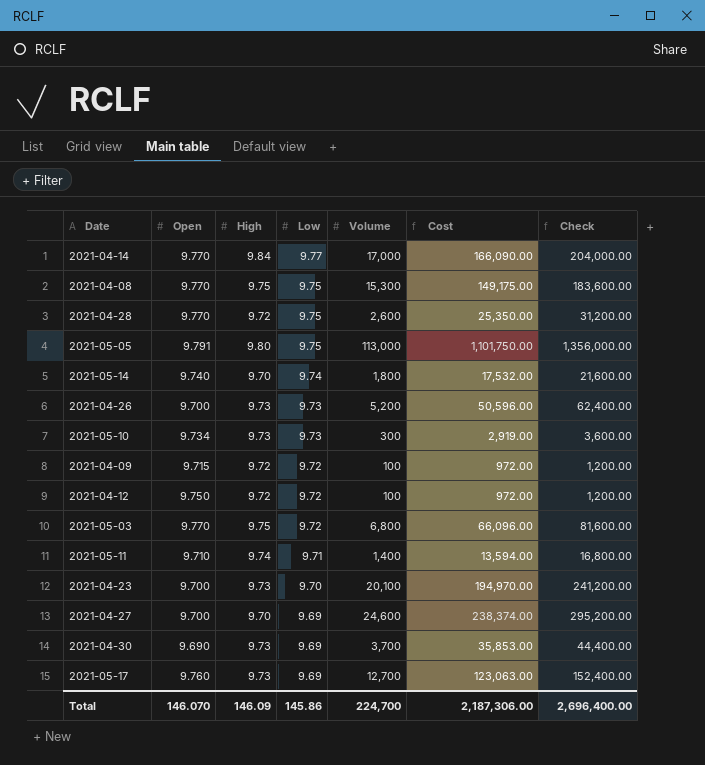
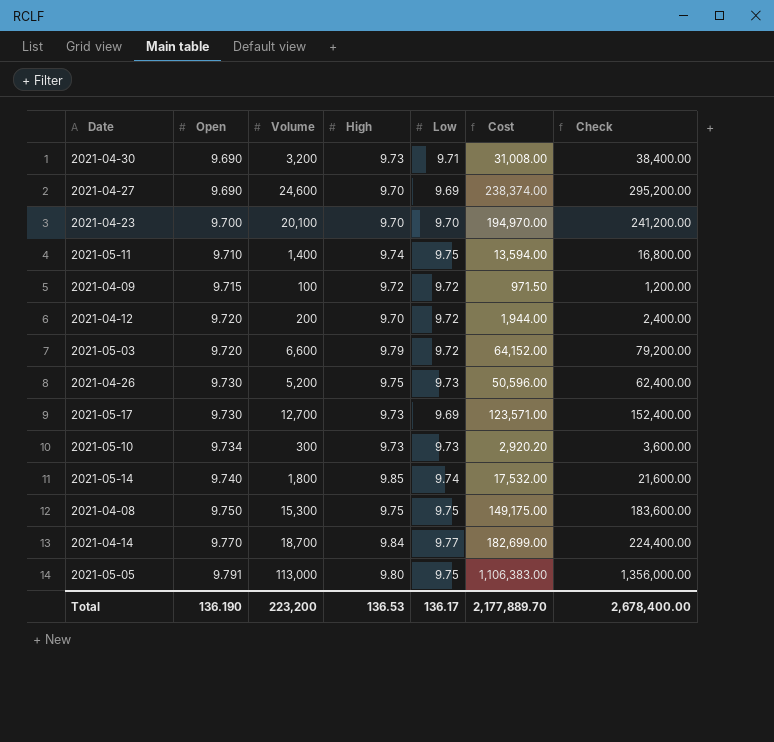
row order: Low descending -> Open ascending
column Volume | position: 5 -> 3
column Cost | formula: [Low] * [Volume] -> [Open] * [Volume]
row 2021-04-28: 9.770 | 9.72 | 9.75 | 2,600 | 25,350.00 | 31,200.00 -> none
2021-04-30 | Volume: 3,700 -> 3,200
2021-04-30 | Low: 9.69 -> 9.71
2021-04-30 | Check: 44,400.00 -> 38,400.00
2021-04-27 | Open: 9.700 -> 9.690
2021-04-23 | High: 9.73 -> 9.70
2021-05-11 | Low: 9.71 -> 9.75
2021-04-12 | Open: 9.750 -> 9.720
2021-04-12 | Volume: 100 -> 200
2021-04-12 | High: 9.72 -> 9.70
2021-04-12 | Check: 1,200.00 -> 2,400.00
2021-05-03 | Open: 9.770 -> 9.720
2021-05-03 | Volume: 6,800 -> 6,600
2021-05-03 | High: 9.75 -> 9.79
2021-05-03 | Check: 81,600.00 -> 79,200.00
2021-04-26 | Open: 9.700 -> 9.730
2021-04-26 | High: 9.73 -> 9.75
2021-05-17 | Open: 9.760 -> 9.730
2021-05-14 | High: 9.70 -> 9.85
2021-04-08 | Open: 9.770 -> 9.750
2021-04-14 | Volume: 17,000 -> 18,700
2021-04-14 | Check: 204,000.00 -> 224,400.00
Total | Open: 146.070 -> 136.190
Total | Volume: 224,700 -> 223,200
Total | High: 146.09 -> 136.53
Total | Low: 145.86 -> 136.17
Total | Cost: 2,187,306.00 -> 2,177,889.70
Total | Check: 2,696,400.00 -> 2,678,400.00

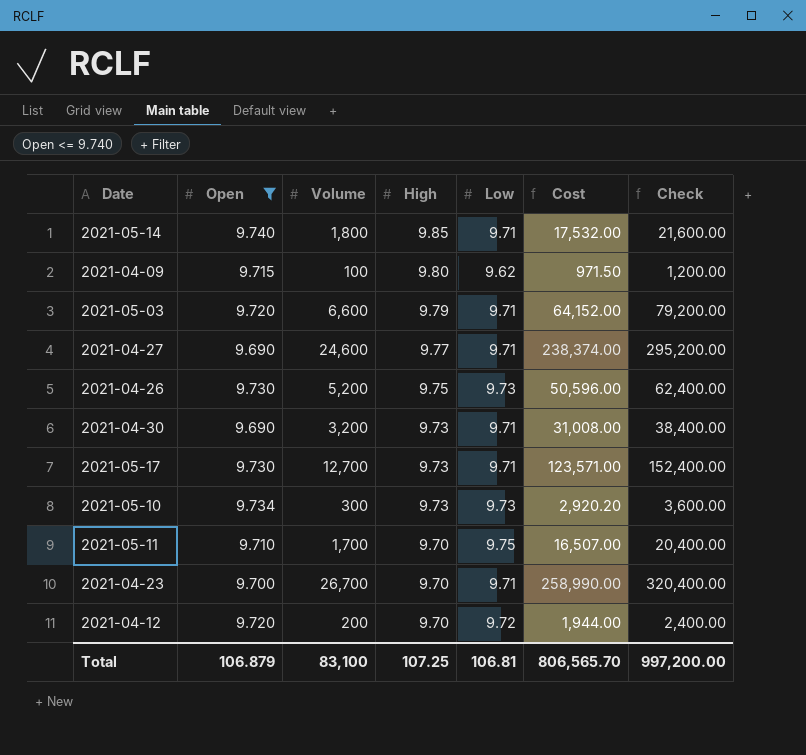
filter: none -> Open <= 9.740
row order: Open ascending -> High descending
2021-05-14 | Low: 9.74 -> 9.71
2021-04-09 | High: 9.72 -> 9.80
2021-04-09 | Low: 9.72 -> 9.62
2021-05-03 | Low: 9.72 -> 9.71
2021-04-27 | High: 9.70 -> 9.77
2021-04-27 | Low: 9.69 -> 9.71
2021-05-17 | Low: 9.69 -> 9.71
2021-05-11 | Volume: 1,400 -> 1,700
2021-05-11 | High: 9.74 -> 9.70
2021-05-11 | Cost: 13,594.00 -> 16,507.00
2021-05-11 | Check: 16,800.00 -> 20,400.00
2021-04-23 | Volume: 20,100 -> 26,700
2021-04-23 | Low: 9.70 -> 9.71
2021-04-23 | Cost: 194,970.00 -> 258,990.00
2021-04-23 | Check: 241,200.00 -> 320,400.00
Total | Open: 136.190 -> 106.879
Total | Volume: 223,200 -> 83,100
Total | High: 136.53 -> 107.25
Total | Low: 136.17 -> 106.81
Total | Cost: 2,177,889.70 -> 806,565.70
Total | Check: 2,678,400.00 -> 997,200.00

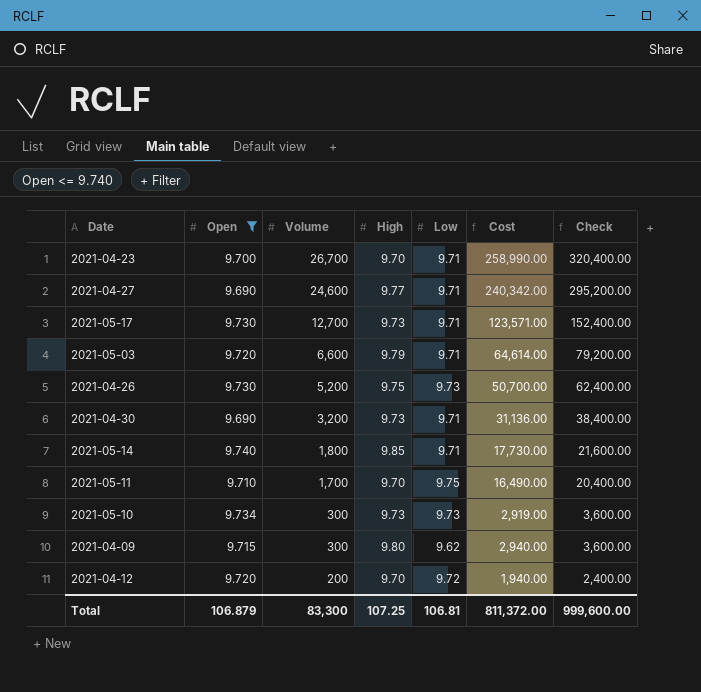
row order: High descending -> Volume descending
column Cost | formula: [Open] * [Volume] -> [Volume] * [High]
2021-04-09 | Volume: 100 -> 300
2021-04-09 | Check: 1,200.00 -> 3,600.00
Total | Volume: 83,100 -> 83,300
Total | Cost: 806,565.70 -> 811,372.00
Total | Check: 997,200.00 -> 999,600.00

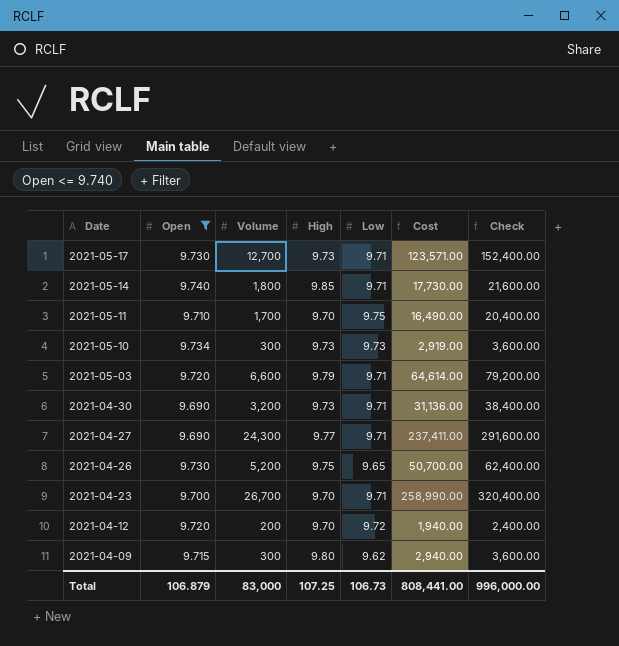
row order: Volume descending -> Date descending
2021-04-27 | Volume: 24,600 -> 24,300
2021-04-27 | Cost: 240,342.00 -> 237,411.00
2021-04-27 | Check: 295,200.00 -> 291,600.00
2021-04-26 | Low: 9.73 -> 9.65
Total | Volume: 83,300 -> 83,000
Total | Low: 106.81 -> 106.73
Total | Cost: 811,372.00 -> 808,441.00
Total | Check: 999,600.00 -> 996,000.00

